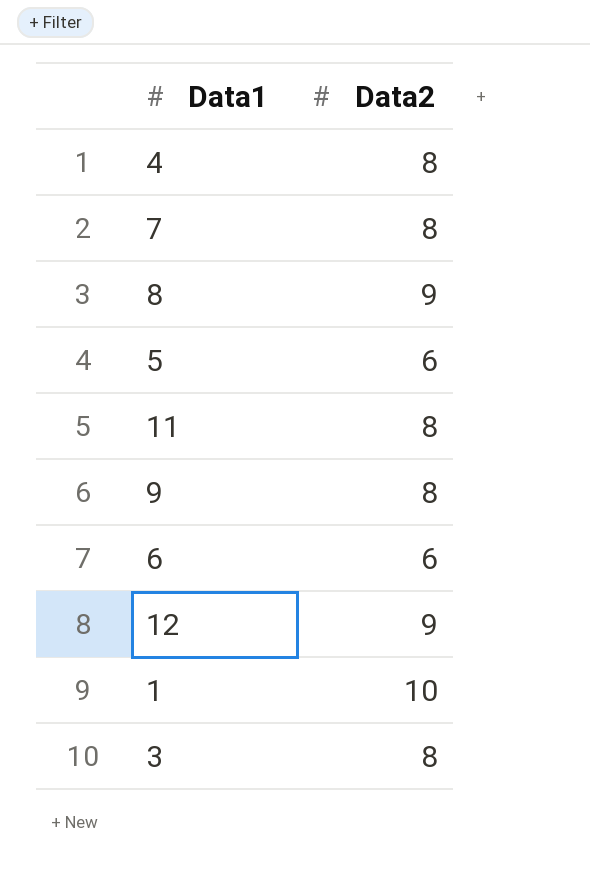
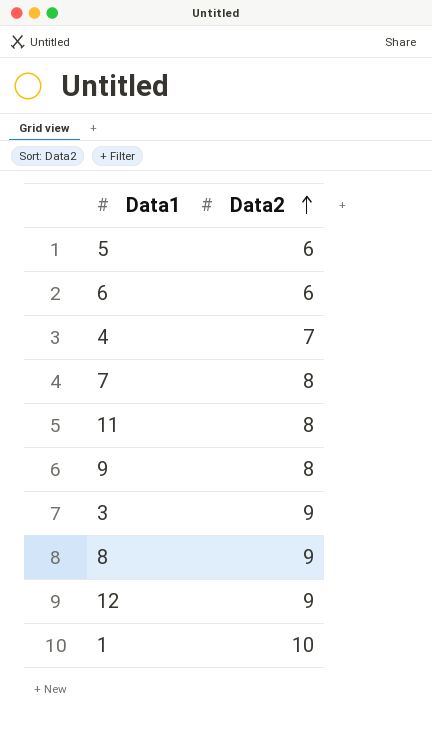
row order: none -> Data2 ascending
4 | Data2: 8 -> 7
3 | Data2: 8 -> 9

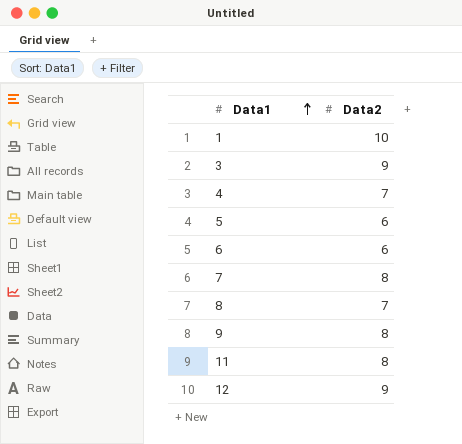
row order: Data2 ascending -> Data1 ascending
8 | Data2: 9 -> 7

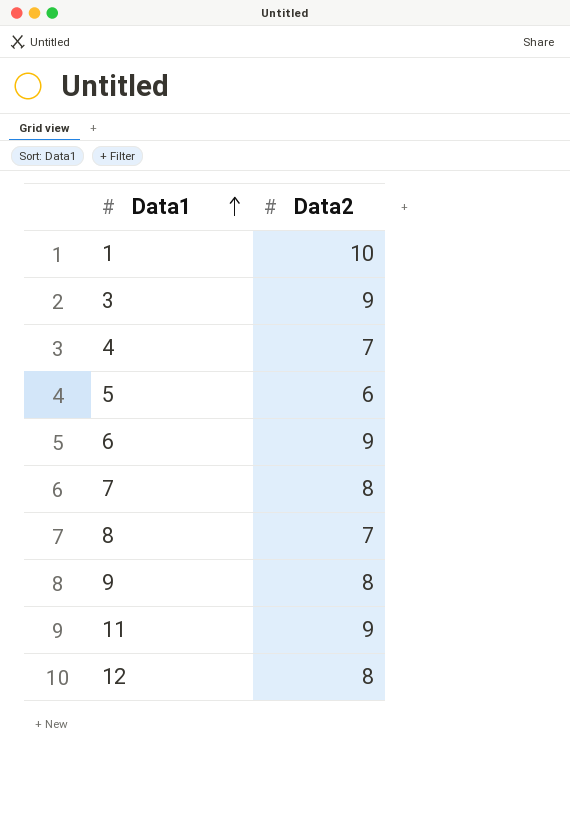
6 | Data2: 6 -> 9
11 | Data2: 8 -> 9
12 | Data2: 9 -> 8

